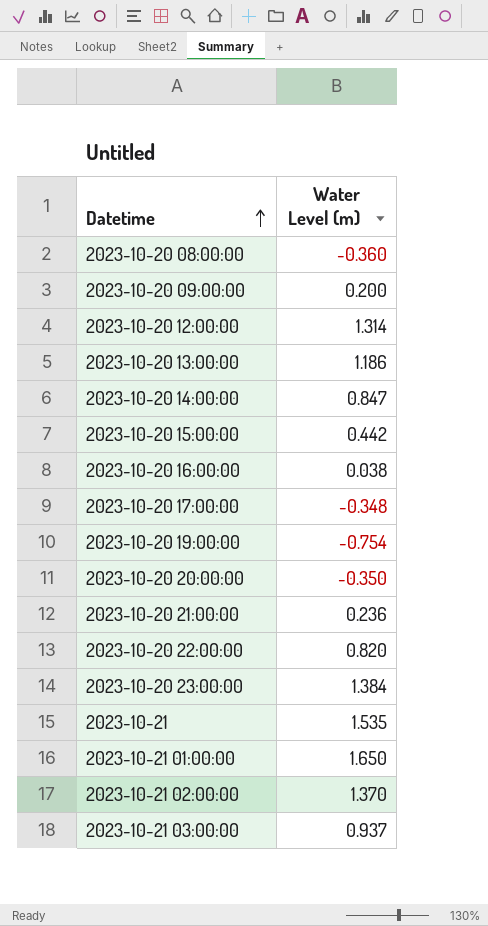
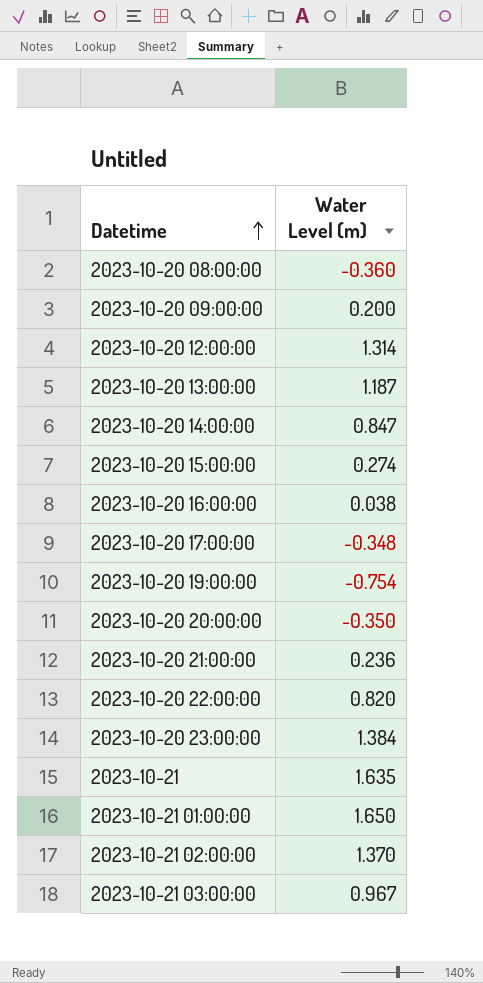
2023-10-20 13:00:00 | Water Level (m): 1.186 -> 1.187
2023-10-20 15:00:00 | Water Level (m): 0.442 -> 0.274
2023-10-21 | Water Level (m): 1.535 -> 1.635
2023-10-21 03:00:00 | Water Level (m): 0.937 -> 0.967

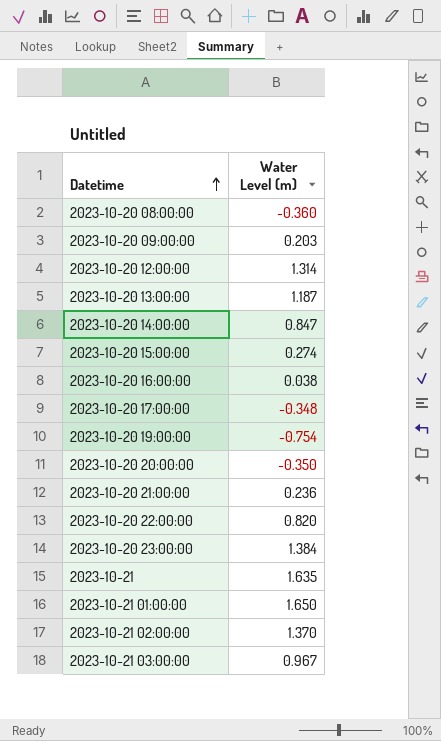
2023-10-20 09:00:00 | Water Level (m): 0.200 -> 0.203

